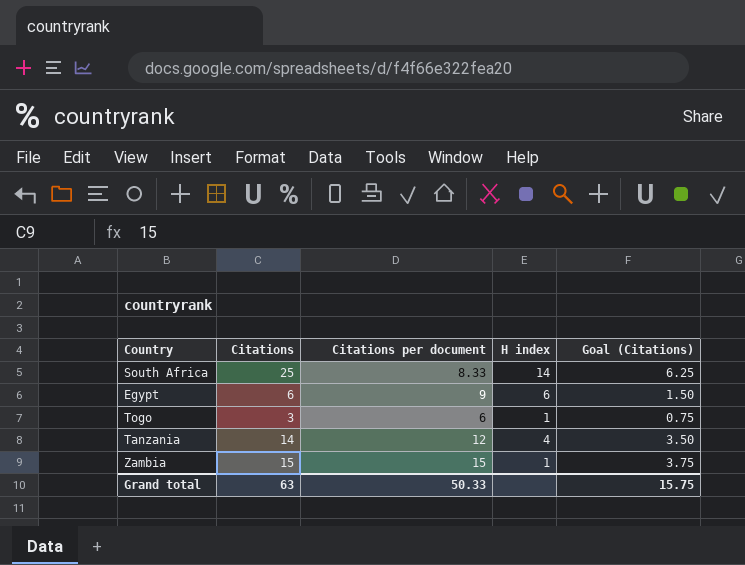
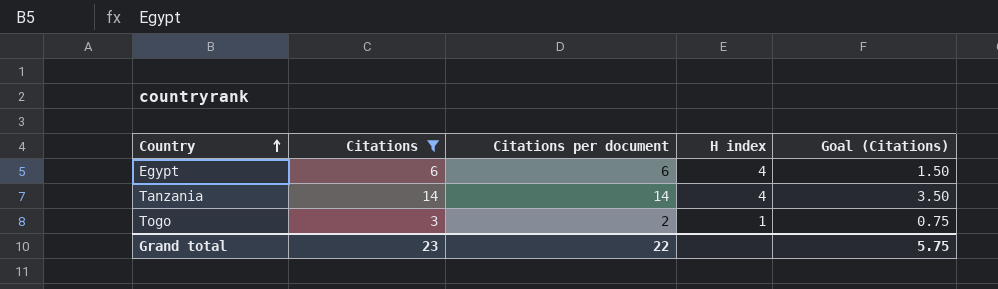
filter: none -> Citations <= 14
row order: none -> Country ascending
Egypt | Citations per document: 9 -> 6
Egypt | H index: 6 -> 4
Tanzania | Citations per document: 12 -> 14
Togo | Citations per document: 6 -> 2
Grand total | Citations: 63 -> 23
Grand total | Citations per document: 50.33 -> 22
Grand total | Goal (Citations): 15.75 -> 5.75

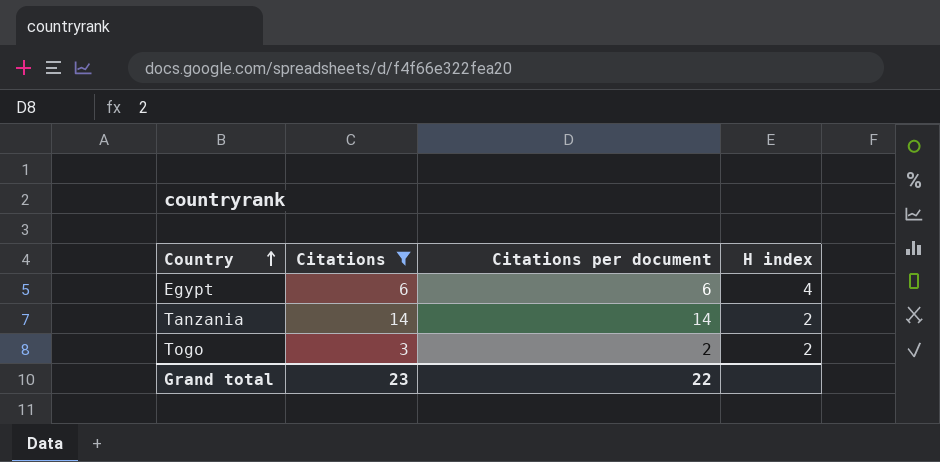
column Goal (Citations) | formula: [Citations] * 0.25 -> none
Tanzania | H index: 4 -> 2
Togo | H index: 1 -> 2

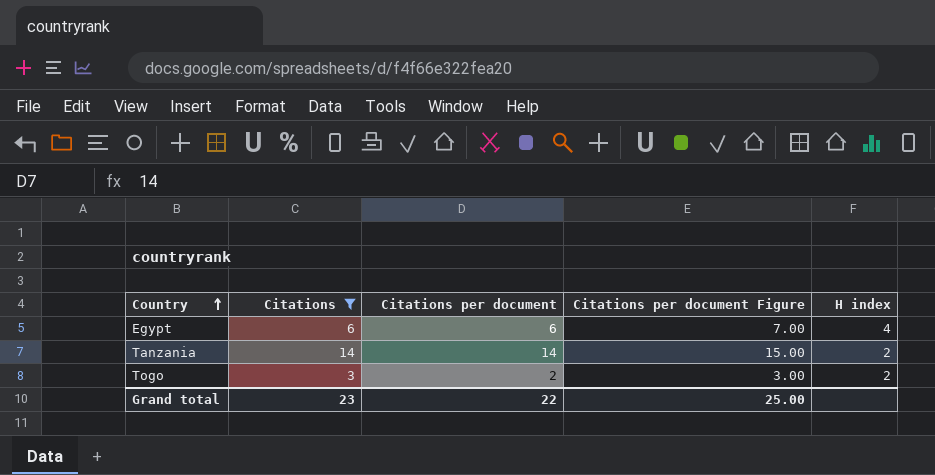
column Citations per document Figure | formula: none -> [Citations per document] + 1

